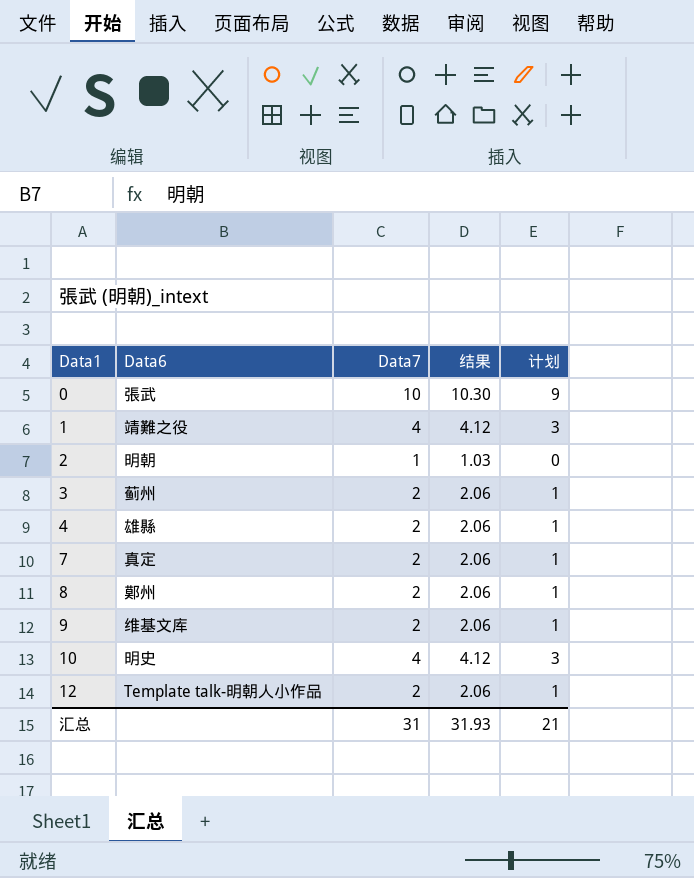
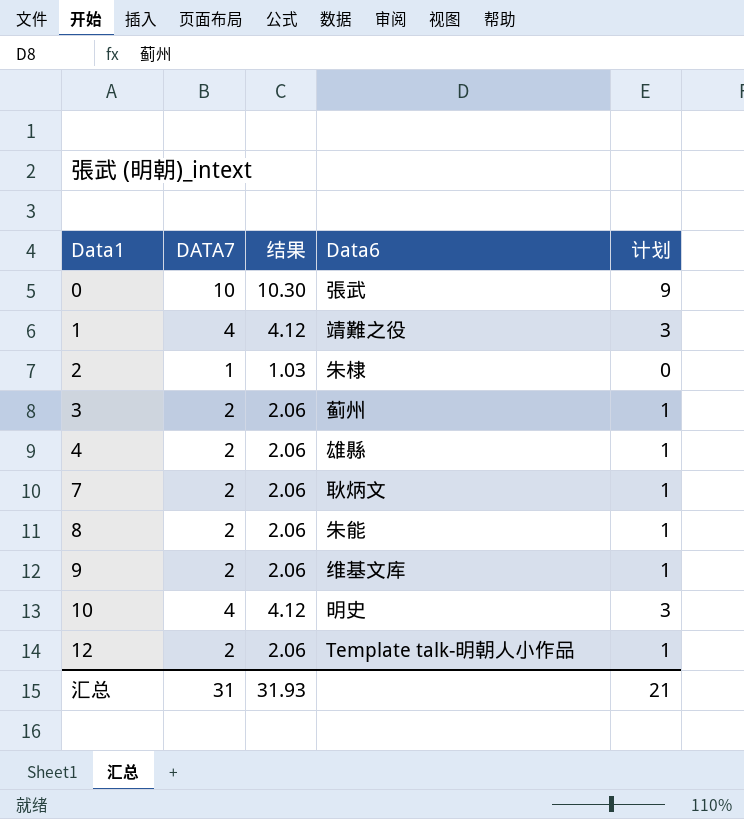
column name: Data7 -> DATA7
column Data6 | position: 2 -> 4
2 | Data6: 明朝 -> 朱棣
7 | Data6: 真定 -> 耿炳文
8 | Data6: 鄚州 -> 朱能

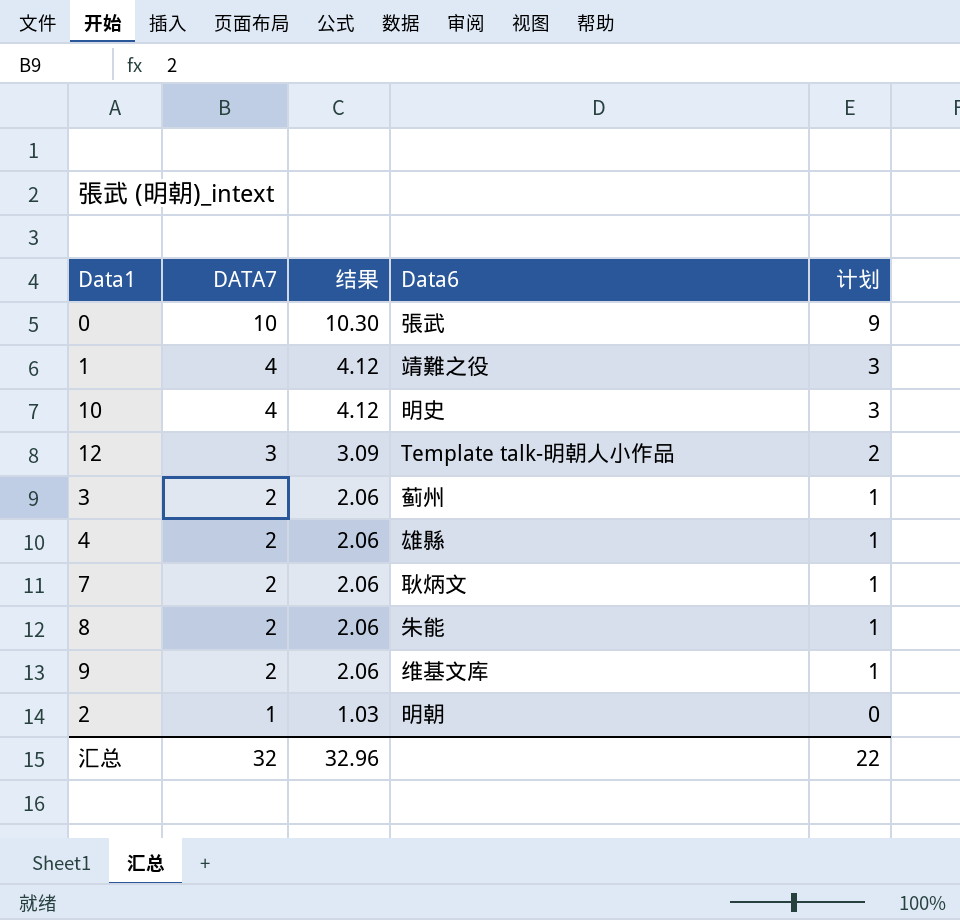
row order: Data1 ascending -> DATA7 descending
12 | DATA7: 2 -> 3
12 | 结果: 2.06 -> 3.09
12 | 计划: 1 -> 2
2 | Data6: 朱棣 -> 明朝
汇总 | DATA7: 31 -> 32
汇总 | 结果: 31.93 -> 32.96
汇总 | 计划: 21 -> 22

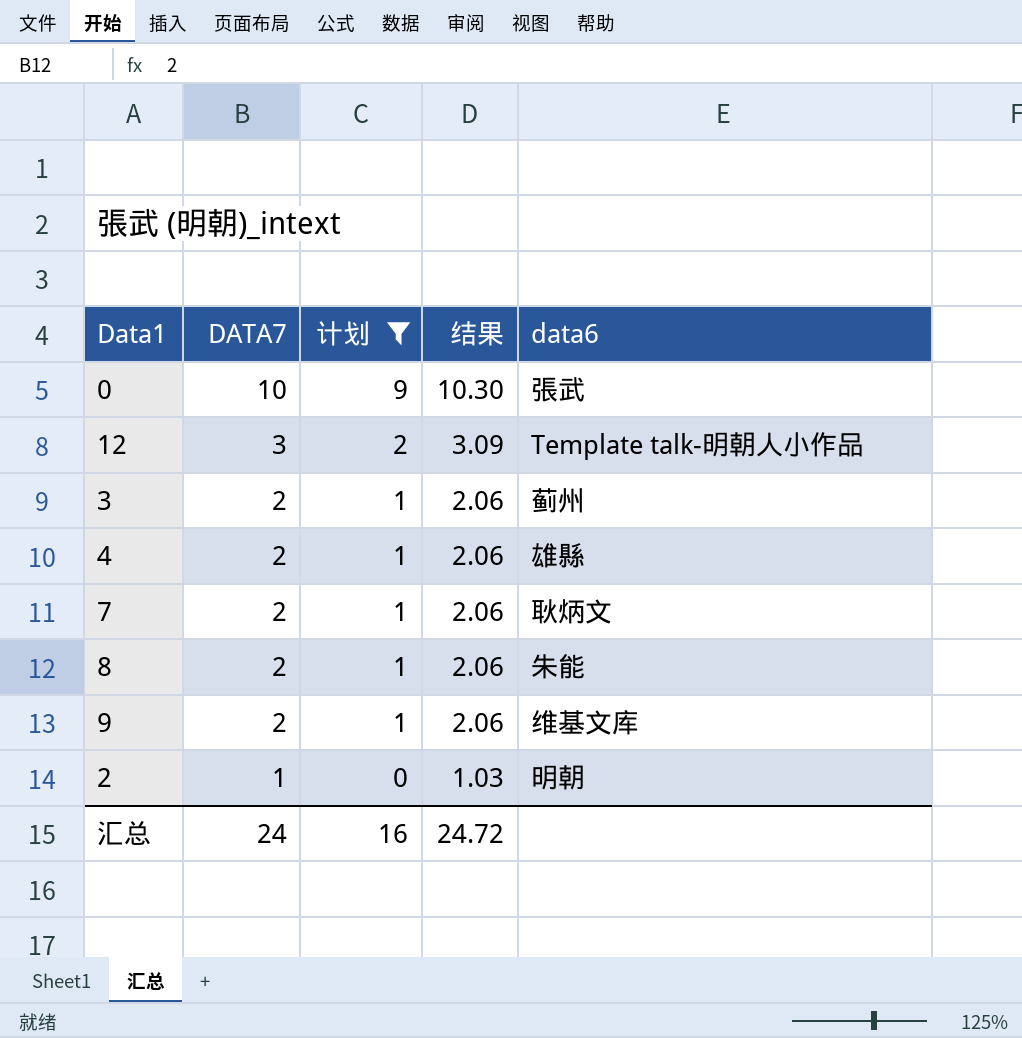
filter: none -> 计划 != 3
column 计划 | position: 5 -> 3
column name: Data6 -> data6
汇总 | DATA7: 32 -> 24
汇总 | 计划: 22 -> 16
汇总 | 结果: 32.96 -> 24.72

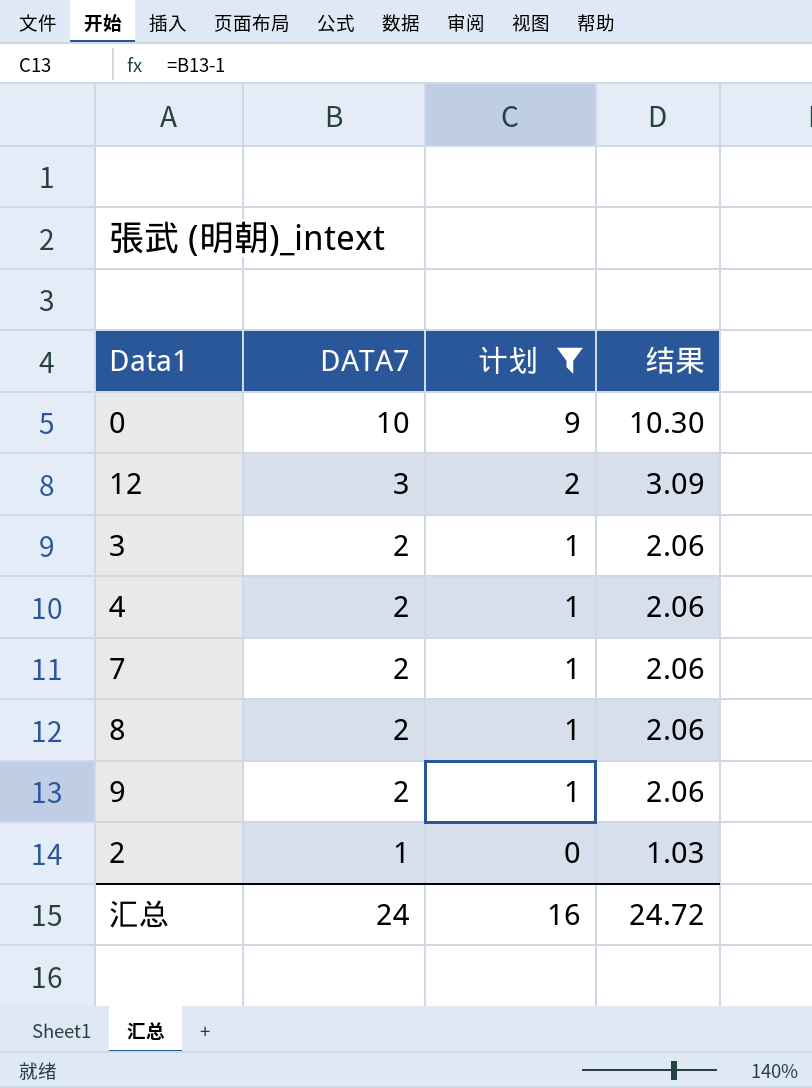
column data6 | position: 5 -> none

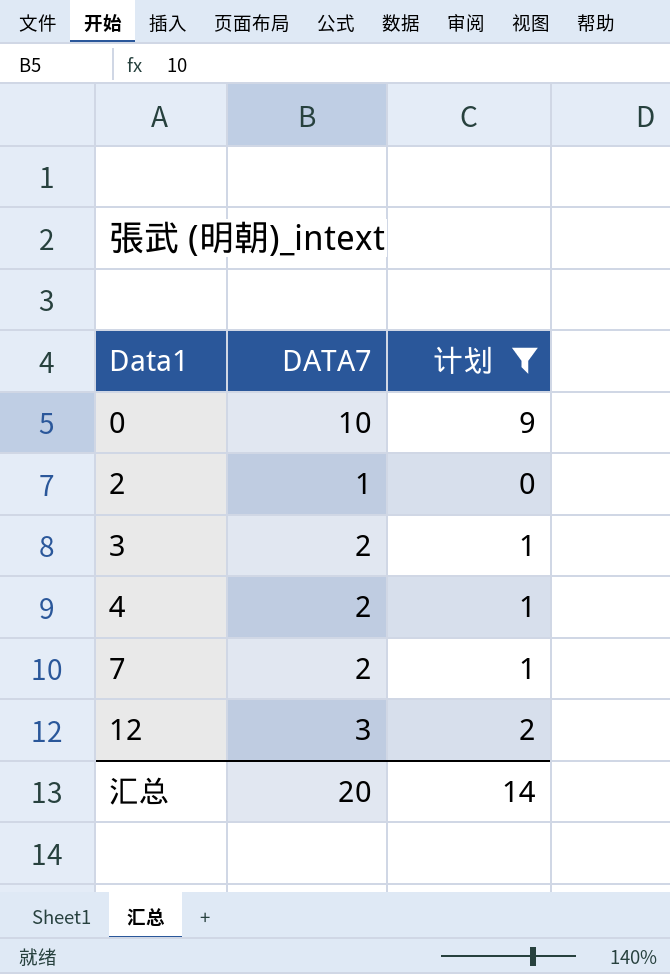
row order: DATA7 descending -> Data1 ascending
column 结果 | formula: [DATA7] * 1.03 -> none
row 8: 2 | 1 | 2.06 -> none
row 9: 2 | 1 | 2.06 -> none
汇总 | DATA7: 24 -> 20
汇总 | 计划: 16 -> 14

